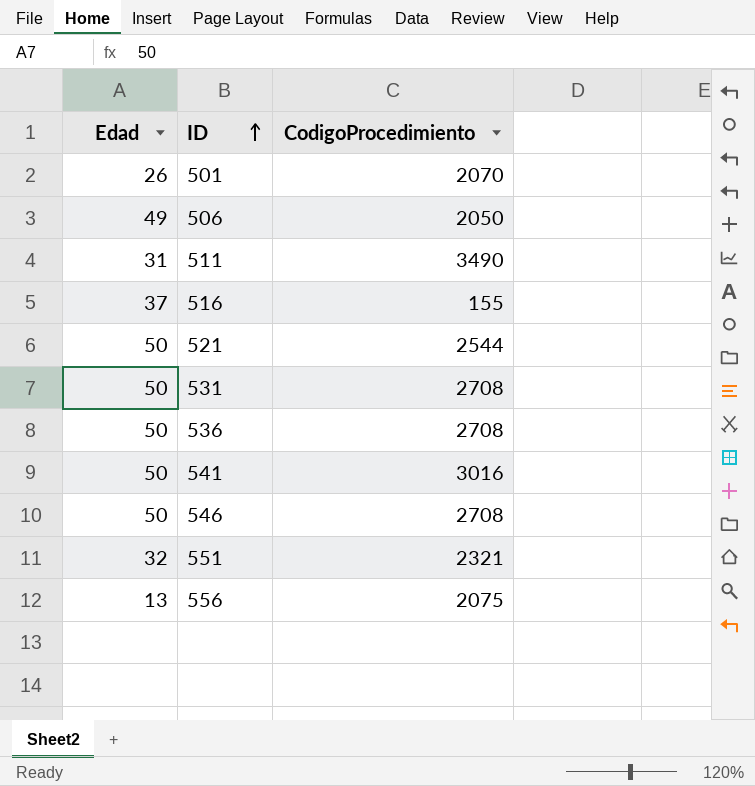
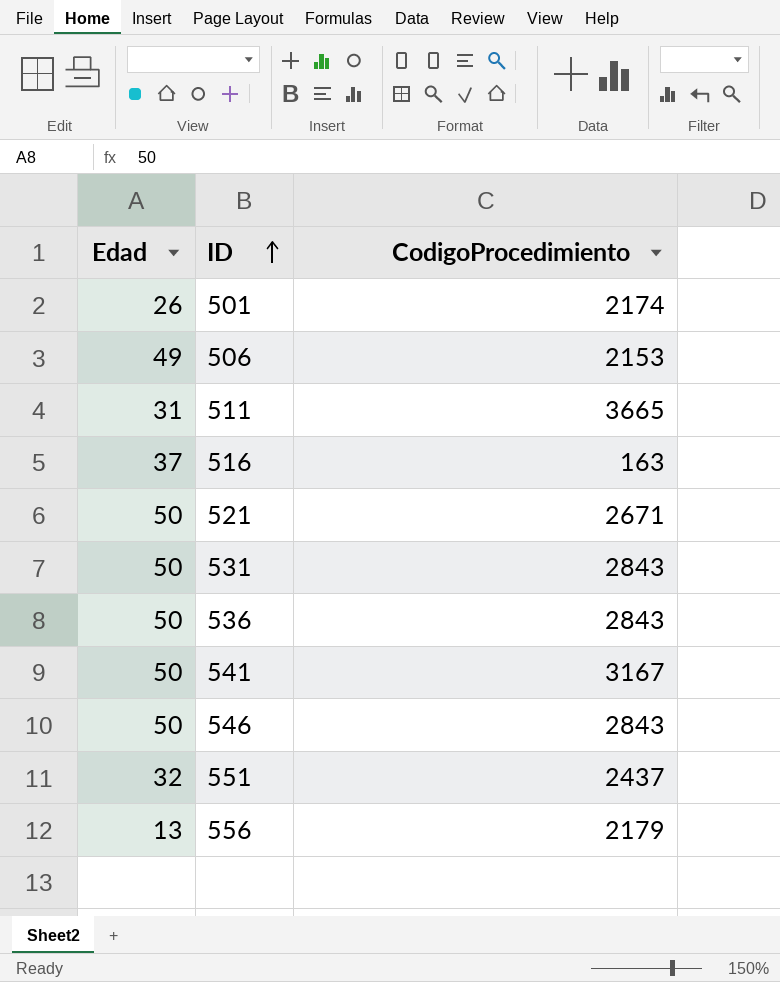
501 | CodigoProcedimiento: 2070 -> 2174
506 | CodigoProcedimiento: 2050 -> 2153
511 | CodigoProcedimiento: 3490 -> 3665
516 | CodigoProcedimiento: 155 -> 163
521 | CodigoProcedimiento: 2544 -> 2671
531 | CodigoProcedimiento: 2708 -> 2843
536 | CodigoProcedimiento: 2708 -> 2843
541 | CodigoProcedimiento: 3016 -> 3167
546 | CodigoProcedimiento: 2708 -> 2843
551 | CodigoProcedimiento: 2321 -> 2437
556 | CodigoProcedimiento: 2075 -> 2179

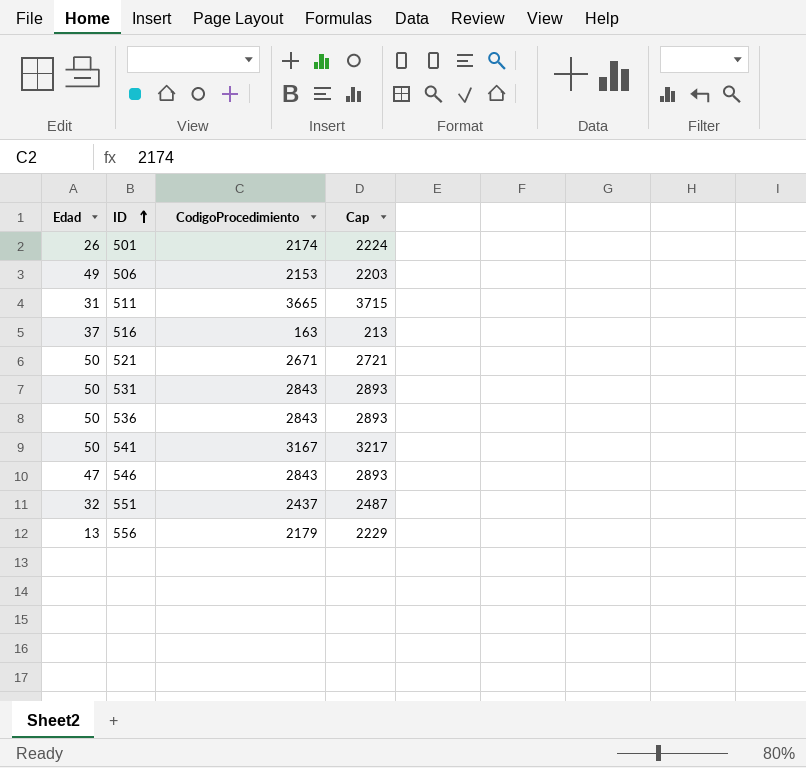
column Cap | formula: none -> [CodigoProcedimiento] + 50
546 | Edad: 50 -> 47

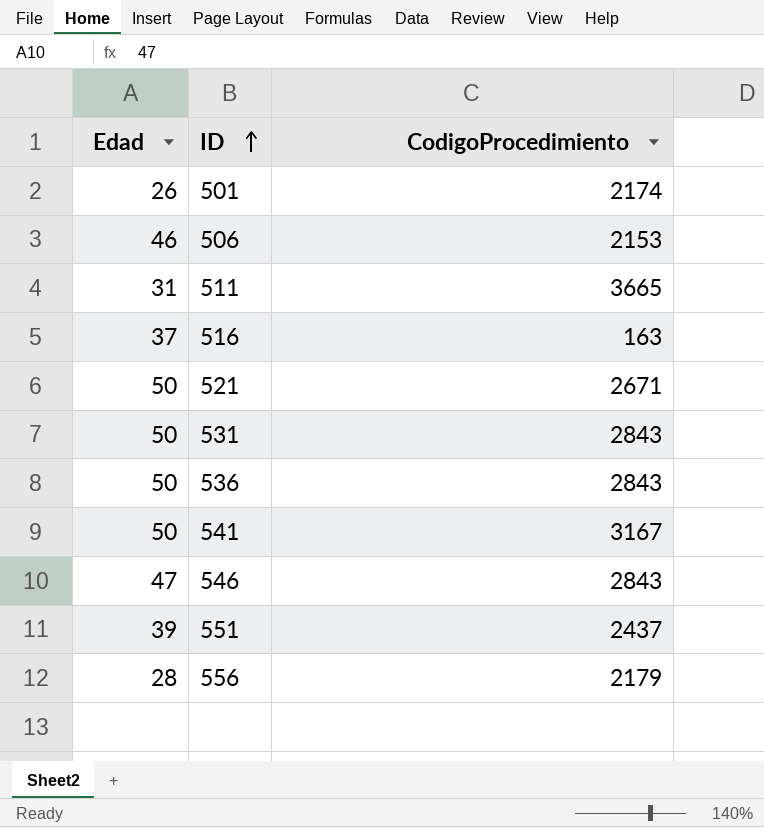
column Cap | formula: [CodigoProcedimiento] + 50 -> none
506 | Edad: 49 -> 46
551 | Edad: 32 -> 39
556 | Edad: 13 -> 28

